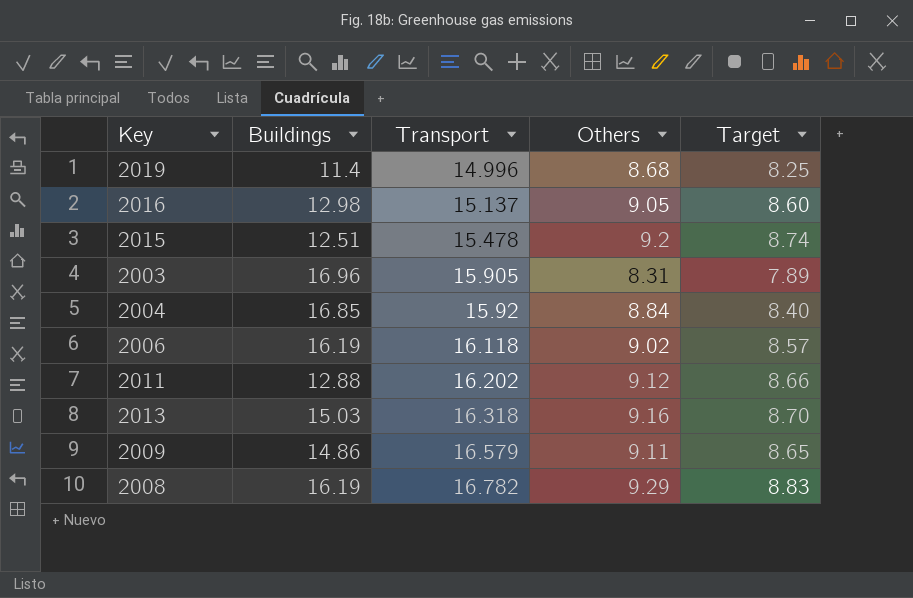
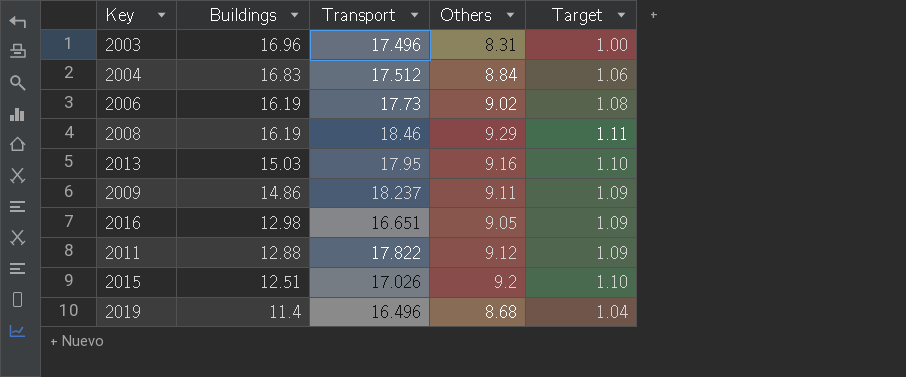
row order: Transport ascending -> Buildings descending
column Target | formula: [Others] * 0.95 -> [Others] * 0.12
2003 | Transport: 15.905 -> 17.496
2004 | Buildings: 16.85 -> 16.83
2004 | Transport: 15.92 -> 17.512
2006 | Transport: 16.118 -> 17.73
2008 | Transport: 16.782 -> 18.46
2013 | Transport: 16.318 -> 17.95
2009 | Transport: 16.579 -> 18.237
2016 | Transport: 15.137 -> 16.651
2011 | Transport: 16.202 -> 17.822
2015 | Transport: 15.478 -> 17.026
2019 | Transport: 14.996 -> 16.496

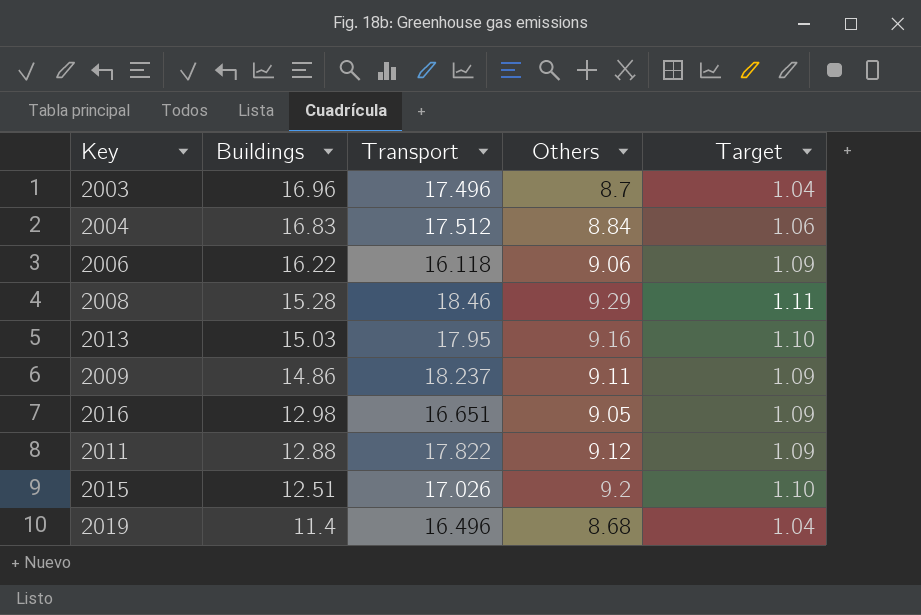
2003 | Others: 8.31 -> 8.7
2003 | Target: 1.00 -> 1.04
2006 | Buildings: 16.19 -> 16.22
2006 | Transport: 17.73 -> 16.118
2006 | Others: 9.02 -> 9.06
2006 | Target: 1.08 -> 1.09
2008 | Buildings: 16.19 -> 15.28

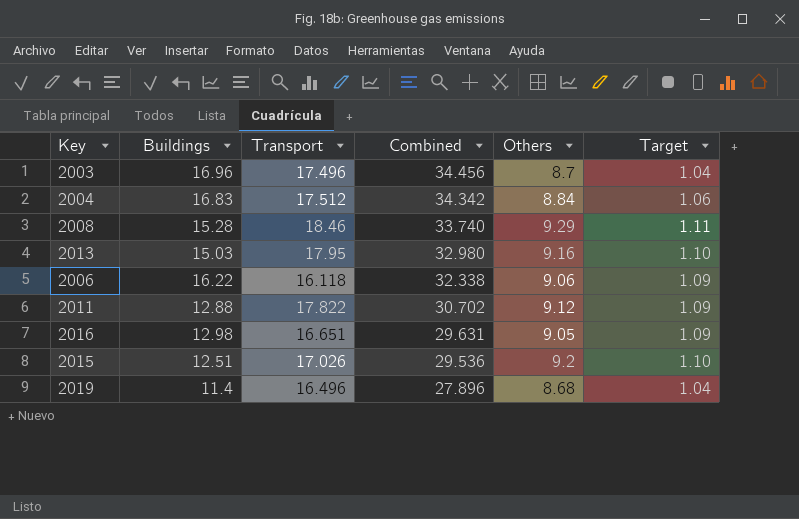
row order: Buildings descending -> Combined descending
column Combined | formula: none -> [Buildings] + [Transport]
row 2009: 14.86 | 18.237 | 9.11 | 1.09 -> none

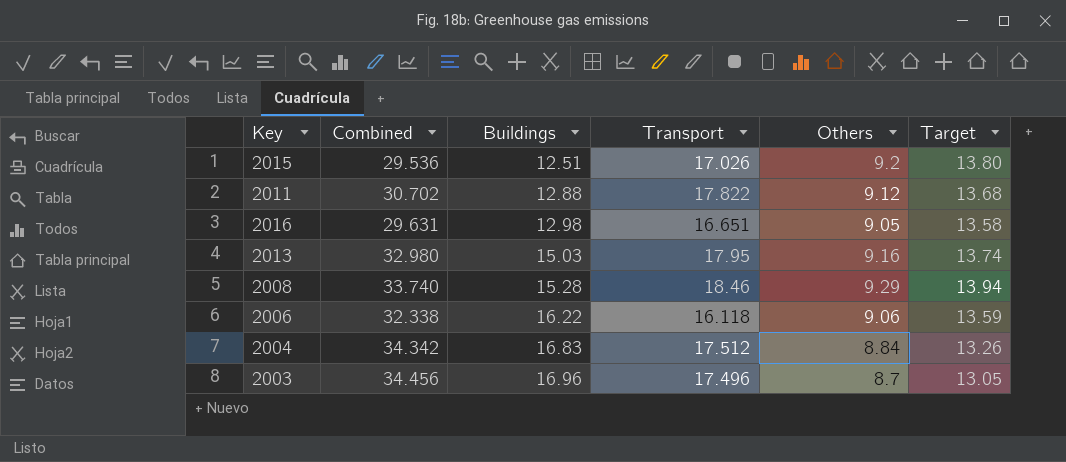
row order: Combined descending -> Buildings ascending
column Combined | position: 4 -> 2
column Target | formula: [Others] * 0.12 -> [Others] * 1.5
row 2019: 11.4 | 16.496 | 27.896 | 8.68 | 1.04 -> none

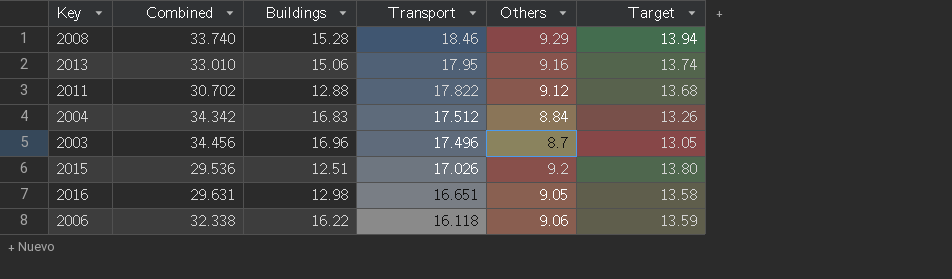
row order: Buildings ascending -> Transport descending
2013 | Combined: 32.980 -> 33.010
2013 | Buildings: 15.03 -> 15.06

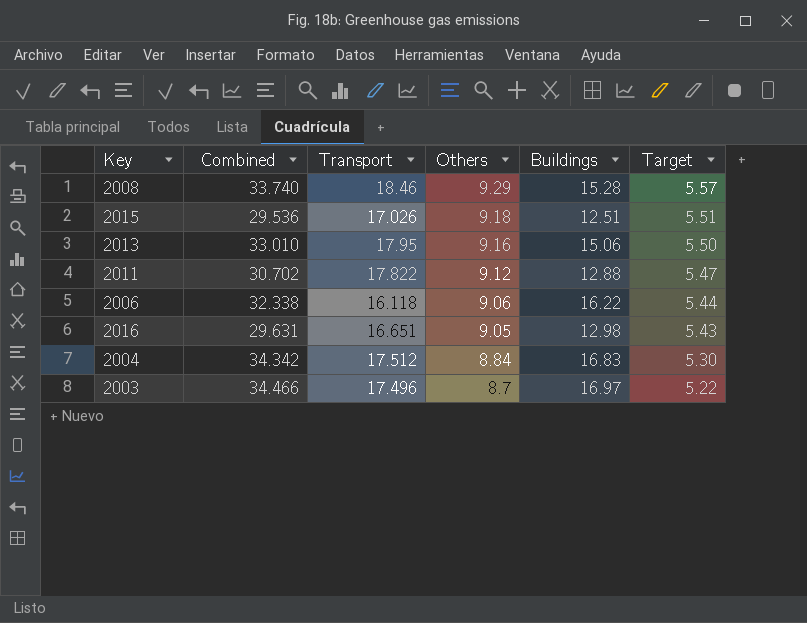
row order: Transport descending -> Others descending
column Buildings | position: 3 -> 5
column Target | formula: [Others] * 1.5 -> [Others] * 0.6
2015 | Others: 9.2 -> 9.18
2003 | Combined: 34.456 -> 34.466
2003 | Buildings: 16.96 -> 16.97

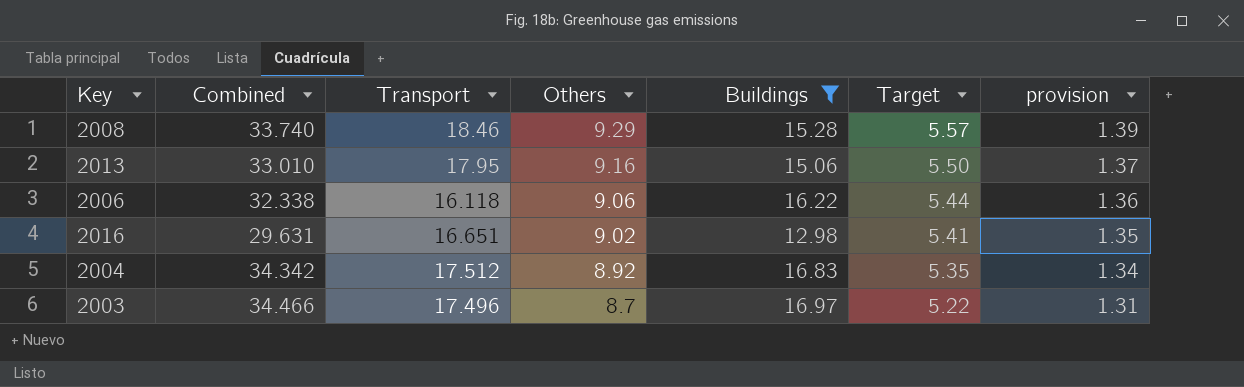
filter: none -> Buildings >= 12.98
column provision | formula: none -> [Others] * 0.15
2016 | Others: 9.05 -> 9.02
2016 | Target: 5.43 -> 5.41
2004 | Others: 8.84 -> 8.92
2004 | Target: 5.30 -> 5.35

